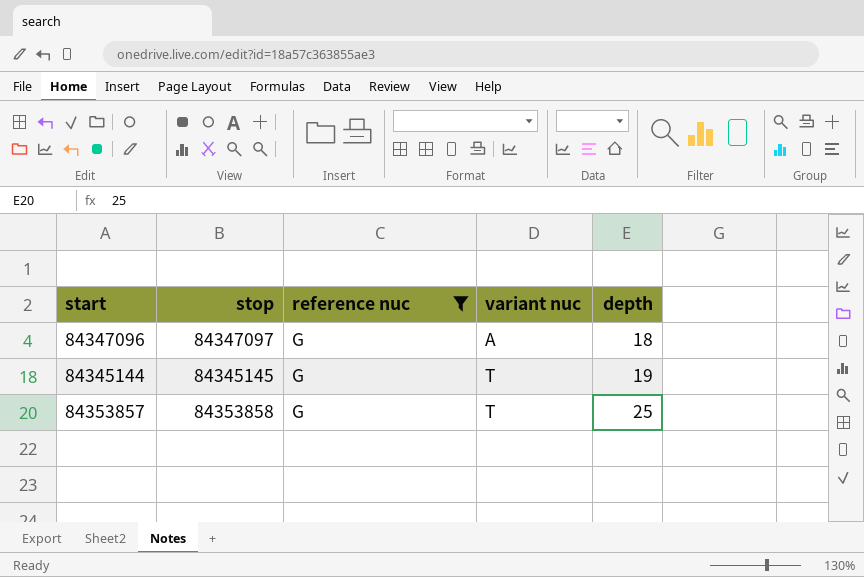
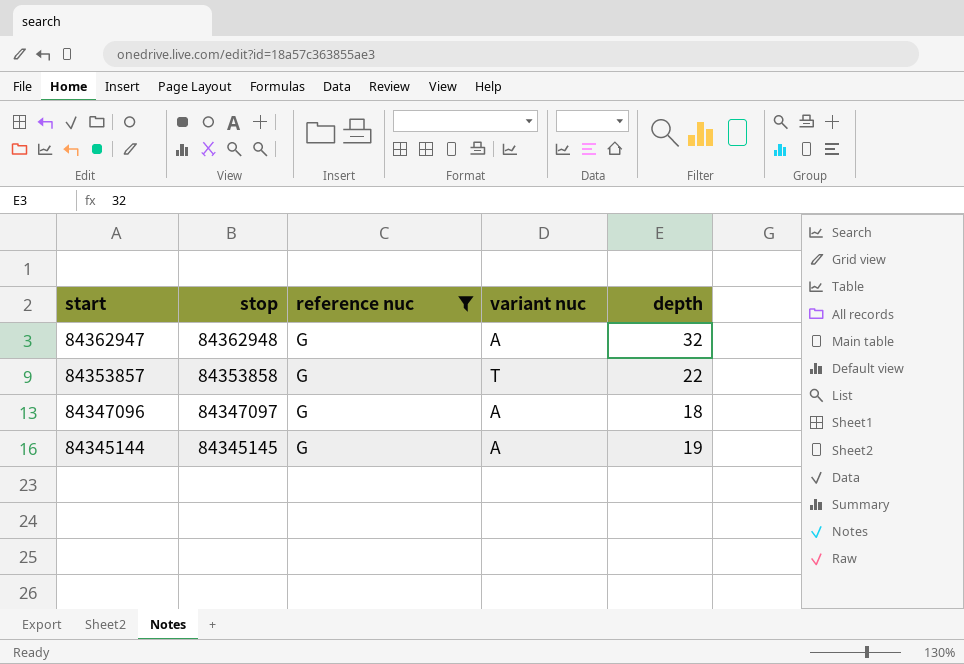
row order: variant nuc ascending -> start descending
row 84362947: none -> 84362948 | G | A | 32
84353857 | depth: 25 -> 22
84345144 | variant nuc: T -> A

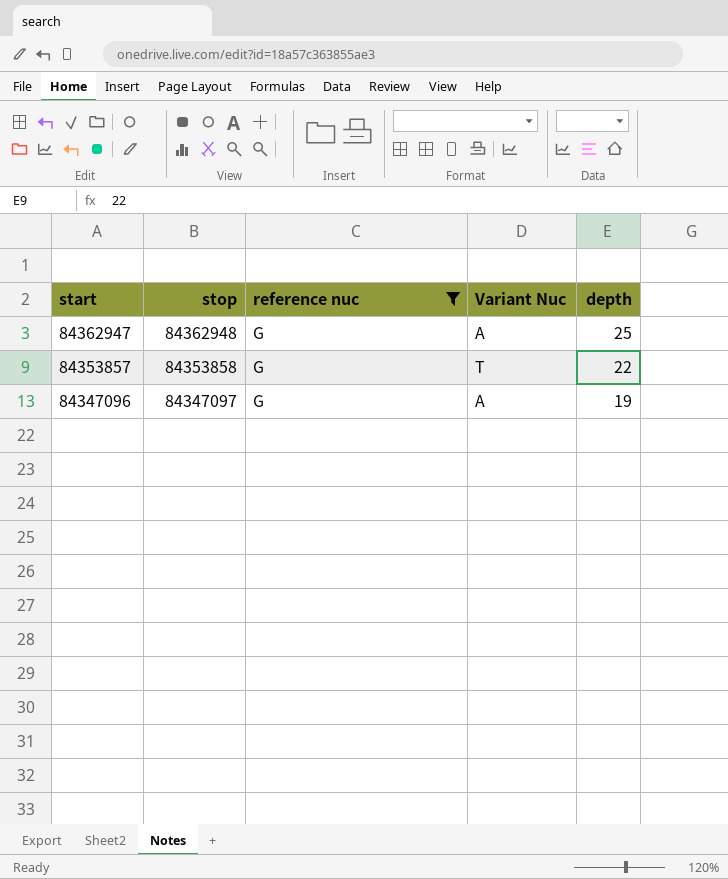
column name: variant nuc -> Variant Nuc
row 84345144: 84345145 | G | A | 19 -> none
84362947 | depth: 32 -> 25
84347096 | depth: 18 -> 19

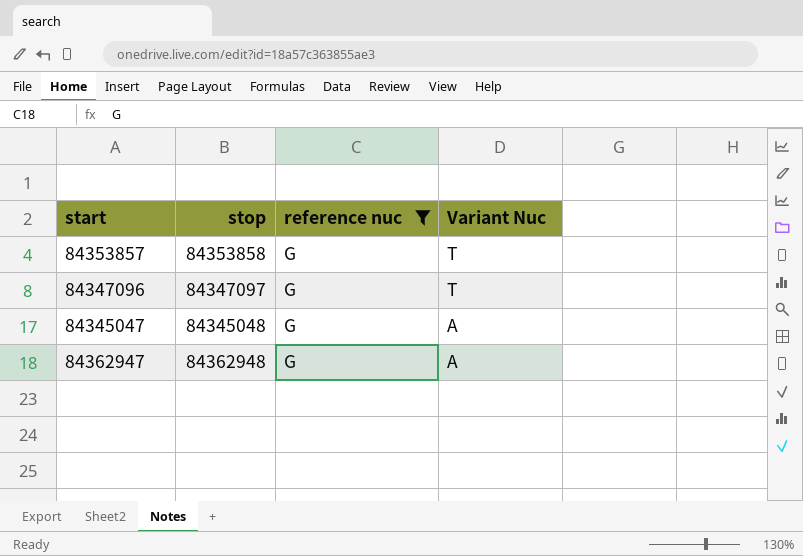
row order: start descending -> Variant Nuc descending
column depth | position: 5 -> none
84347096 | Variant Nuc: A -> T
row 84345047: none -> 84345048 | G | A

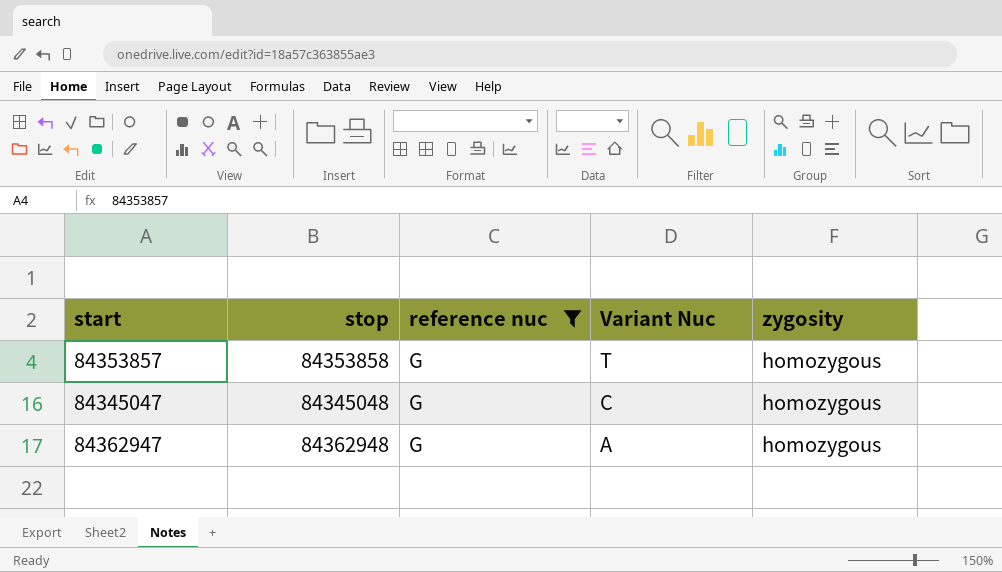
column zygosity | position: none -> 5
row 84347096: 84347097 | G | T -> none
84345047 | Variant Nuc: A -> C

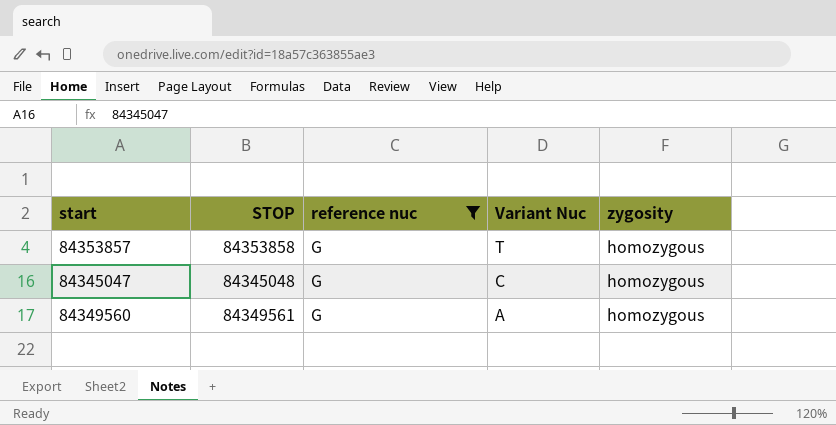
column name: stop -> STOP
row 84362947: 84362948 | G | A | homozygous -> none
row 84349560: none -> 84349561 | G | A | homozygous

